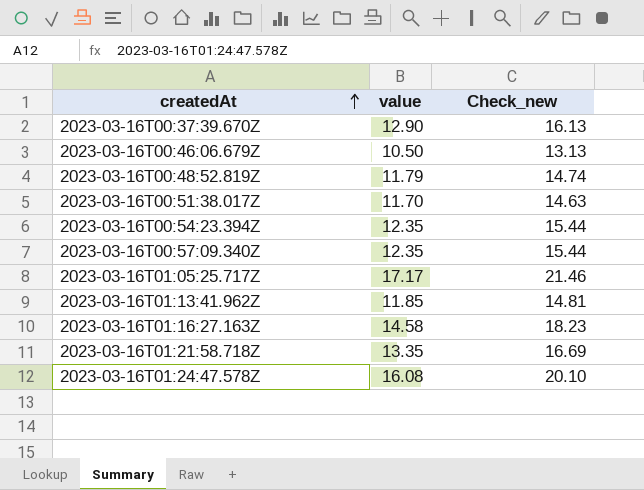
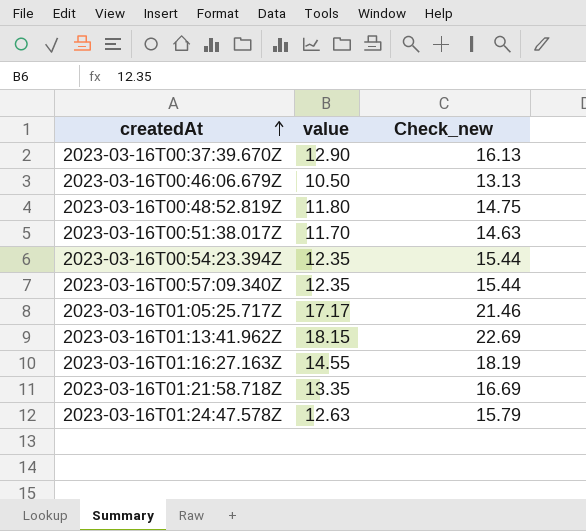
2023-03-16T00:48:52.819Z | value: 11.79 -> 11.80
2023-03-16T00:48:52.819Z | Check_new: 14.74 -> 14.75
2023-03-16T01:13:41.962Z | value: 11.85 -> 18.15
2023-03-16T01:13:41.962Z | Check_new: 14.81 -> 22.69
2023-03-16T01:16:27.163Z | value: 14.58 -> 14.55
2023-03-16T01:16:27.163Z | Check_new: 18.23 -> 18.19
2023-03-16T01:24:47.578Z | value: 16.08 -> 12.63
2023-03-16T01:24:47.578Z | Check_new: 20.10 -> 15.79

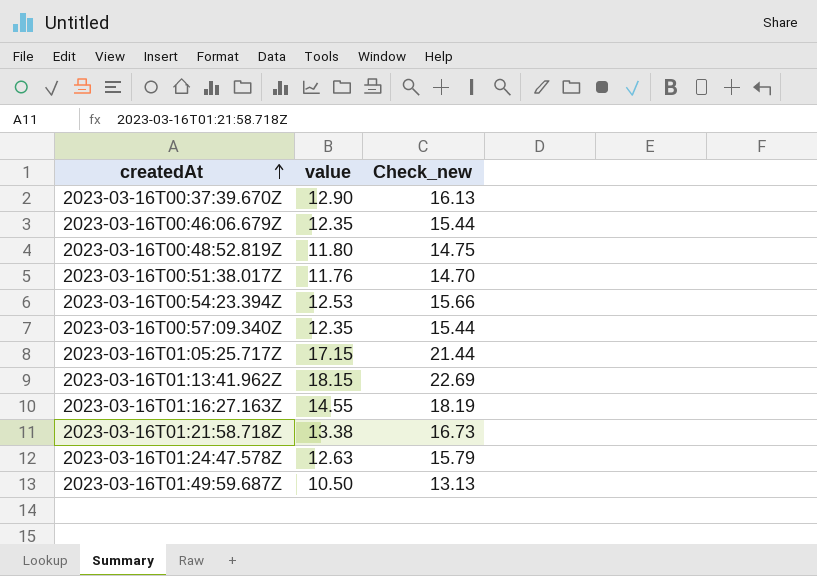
2023-03-16T00:46:06.679Z | value: 10.50 -> 12.35
2023-03-16T00:46:06.679Z | Check_new: 13.13 -> 15.44
2023-03-16T00:51:38.017Z | value: 11.70 -> 11.76
2023-03-16T00:51:38.017Z | Check_new: 14.63 -> 14.70
2023-03-16T00:54:23.394Z | value: 12.35 -> 12.53
2023-03-16T00:54:23.394Z | Check_new: 15.44 -> 15.66
2023-03-16T01:05:25.717Z | value: 17.17 -> 17.15
2023-03-16T01:05:25.717Z | Check_new: 21.46 -> 21.44
2023-03-16T01:21:58.718Z | value: 13.35 -> 13.38
2023-03-16T01:21:58.718Z | Check_new: 16.69 -> 16.73
row 2023-03-16T01:49:59.687Z: none -> 10.50 | 13.13

